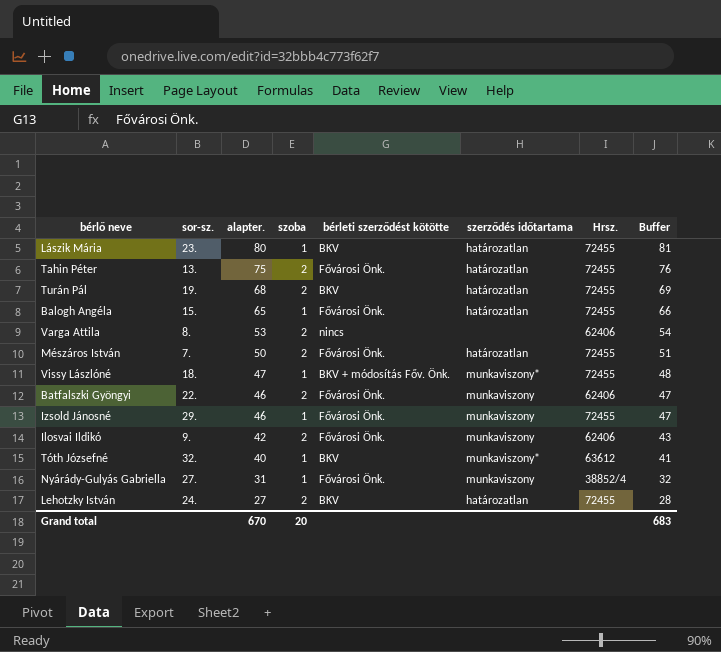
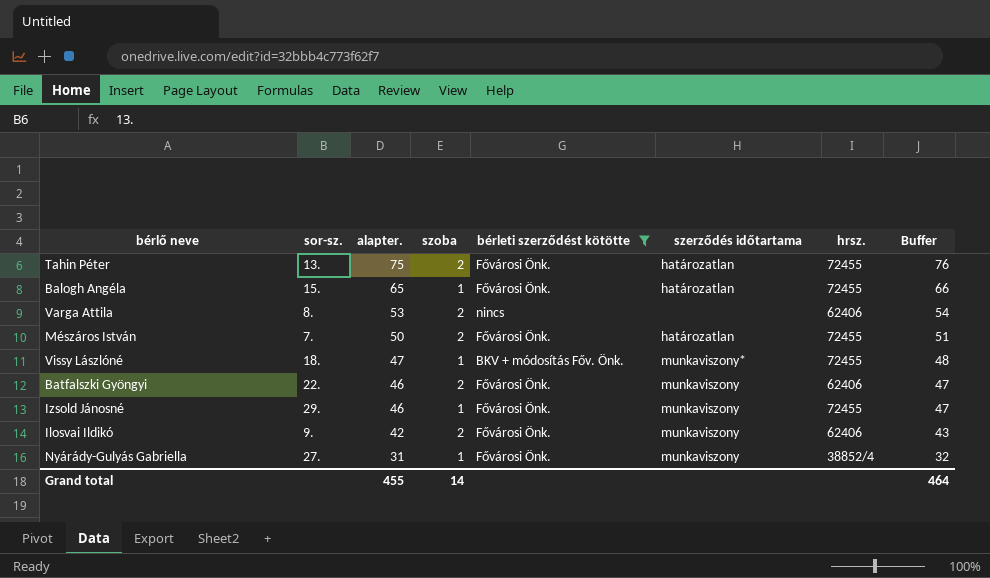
filter: none -> bérleti szerződést kötötte != BKV
column name: Hrsz. -> hrsz.
Grand total | alapter.: 670 -> 455
Grand total | szoba: 20 -> 14
Grand total | Buffer: 683 -> 464

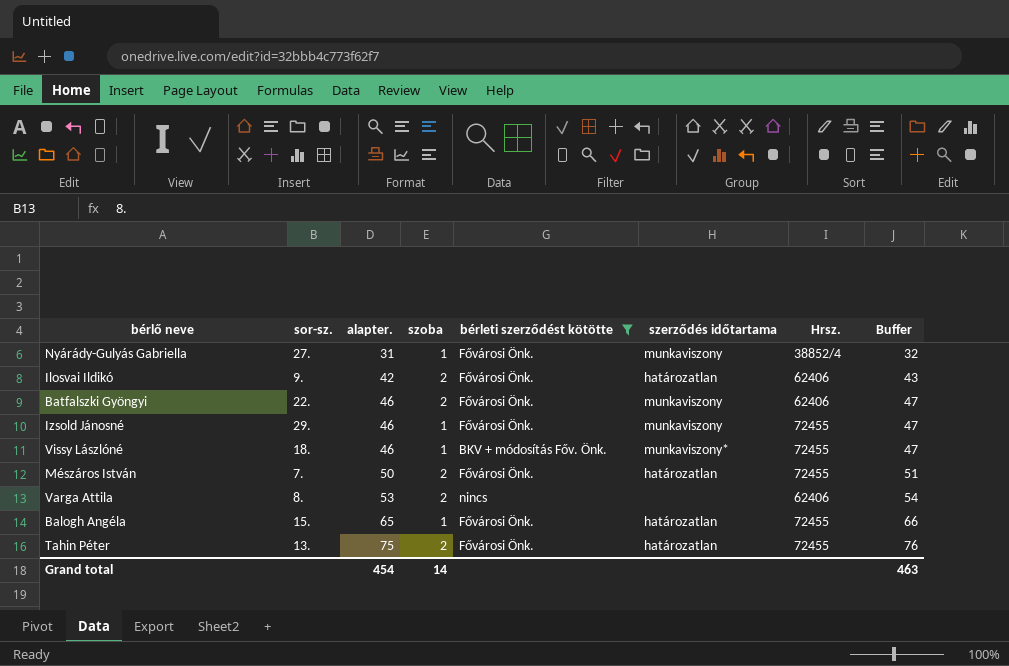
row order: alapter. descending -> alapter. ascending
column name: hrsz. -> Hrsz.
Ilosvai Ildikó | szerződés időtartama: munkaviszony -> határozatlan
Vissy Lászlóné | alapter.: 47 -> 46
Vissy Lászlóné | Buffer: 48 -> 47
Grand total | alapter.: 455 -> 454
Grand total | Buffer: 464 -> 463

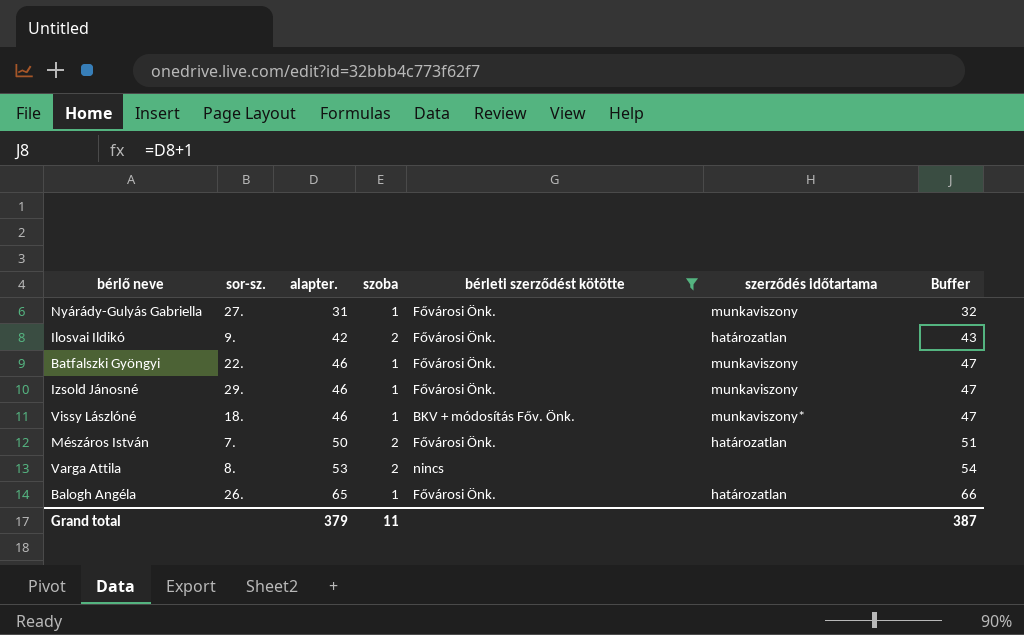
column Hrsz. | position: 7 -> none
row Tahin Péter: 13. | 75 | 2 | Fővárosi Önk. | határozatlan | 72455 | 76 -> none
Batfalszki Gyöngyi | szoba: 2 -> 1
Balogh Angéla | sor-sz.: 15. -> 26.
Grand total | alapter.: 454 -> 379
Grand total | szoba: 14 -> 11
Grand total | Buffer: 463 -> 387

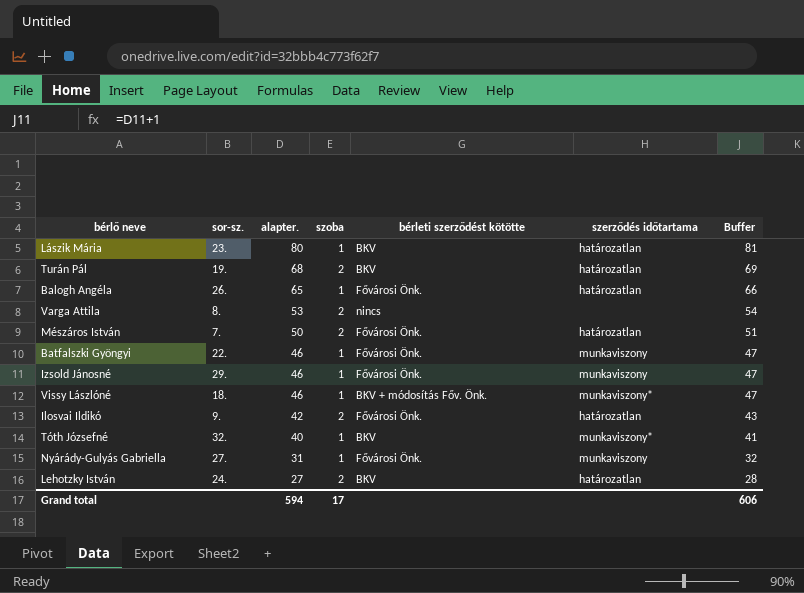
filter: bérleti szerződést kötötte != BKV -> none
row order: alapter. ascending -> alapter. descending
Grand total | alapter.: 379 -> 594
Grand total | szoba: 11 -> 17
Grand total | Buffer: 387 -> 606

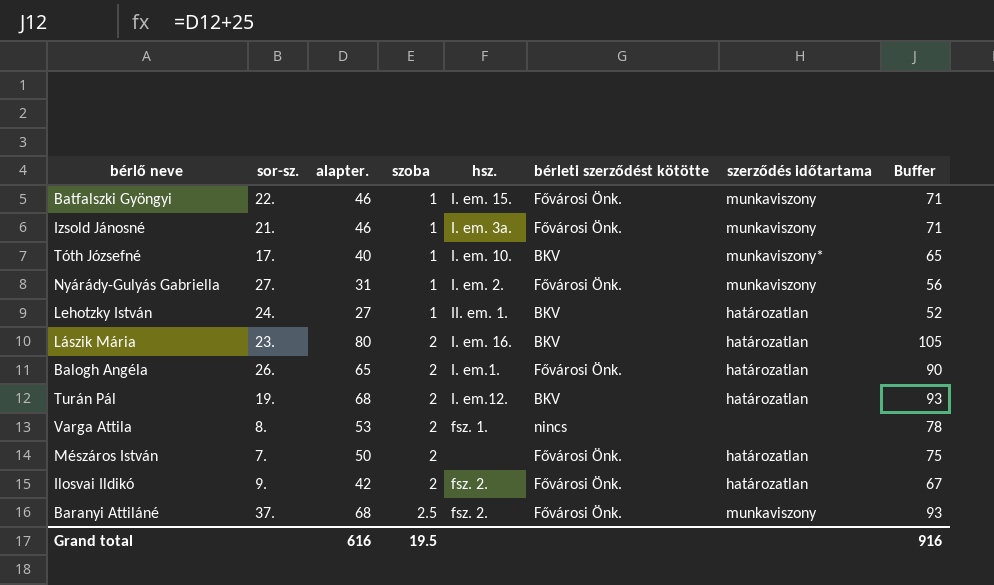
row order: alapter. descending -> szoba ascending
column hsz. | position: none -> 5
column Buffer | formula: [alapter.] + 1 -> [alapter.] + 25
row Vissy Lászlóné: 18. | 46 | 1 | BKV + módosítás Főv. Önk. | munkaviszony* | 47 -> none
Izsold Jánosné | sor-sz.: 29. -> 21.
Tóth Józsefné | sor-sz.: 32. -> 17.
Lehotzky István | szoba: 2 -> 1
Lászik Mária | szoba: 1 -> 2
Balogh Angéla | szoba: 1 -> 2
row Baranyi Attiláné: none -> 37. | 68 | 2.5 | fsz. 2. | Fővárosi Önk. | munkaviszony | 93
Grand total | alapter.: 594 -> 616
Grand total | szoba: 17 -> 19.5
Grand total | Buffer: 606 -> 916

